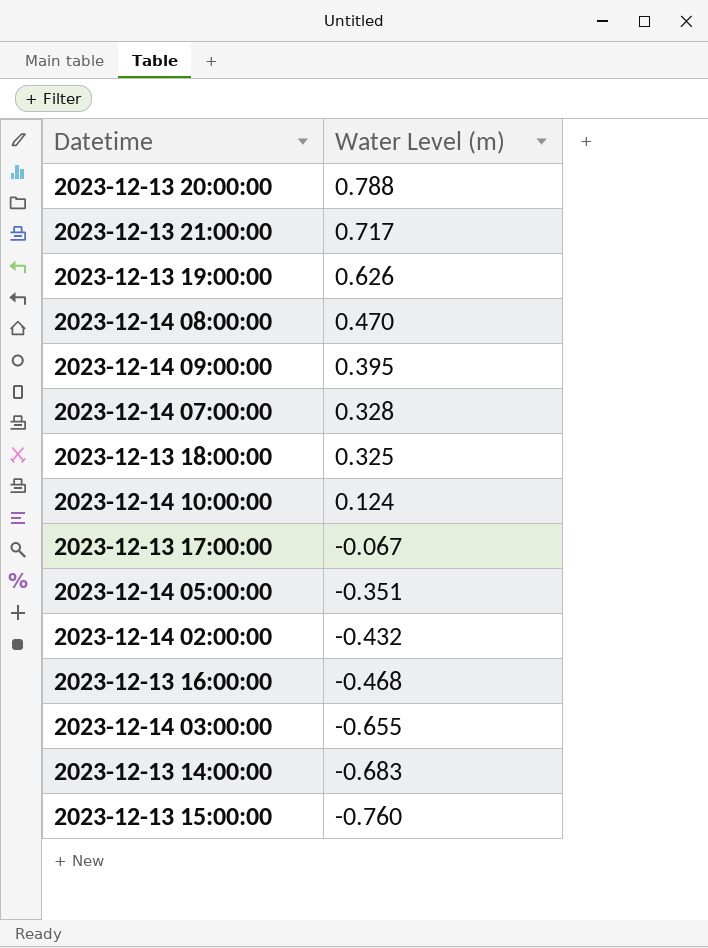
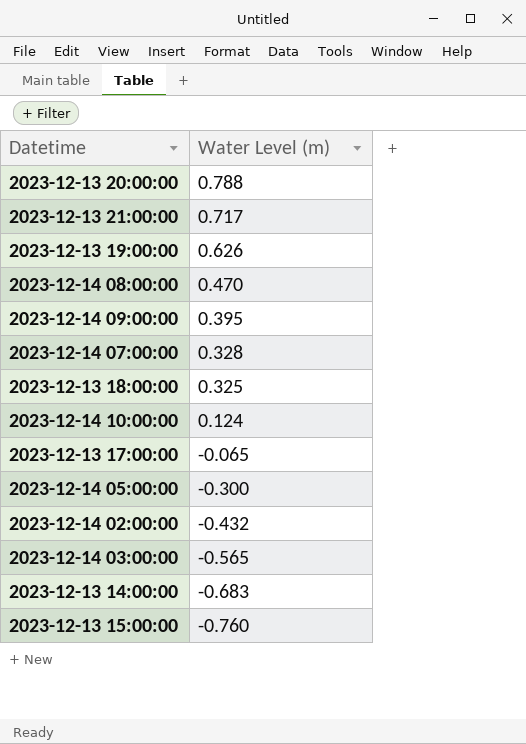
row 2023-12-13 16:00:00: -0.468 -> none
2023-12-13 17:00:00 | Water Level (m): -0.067 -> -0.065
2023-12-14 05:00:00 | Water Level (m): -0.351 -> -0.300
2023-12-14 03:00:00 | Water Level (m): -0.655 -> -0.565

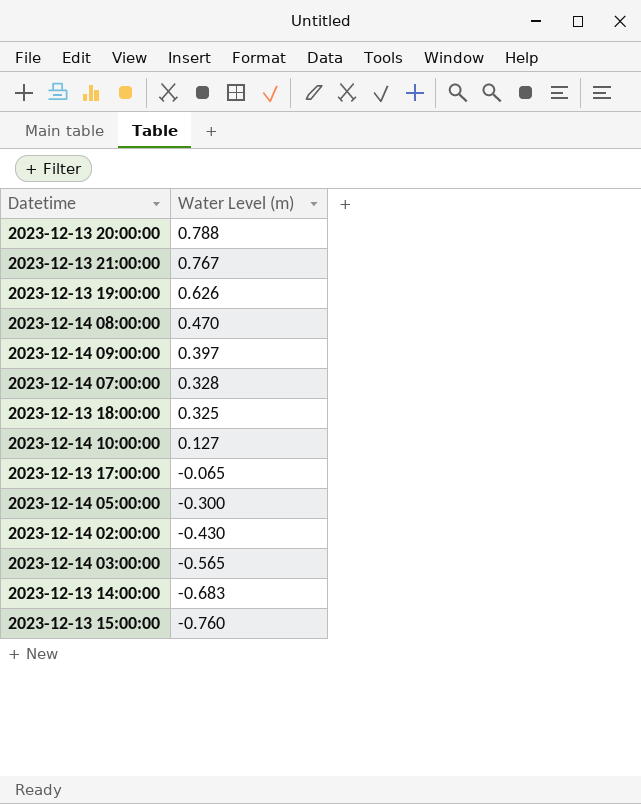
2023-12-13 21:00:00 | Water Level (m): 0.717 -> 0.767
2023-12-14 09:00:00 | Water Level (m): 0.395 -> 0.397
2023-12-14 10:00:00 | Water Level (m): 0.124 -> 0.127
2023-12-14 02:00:00 | Water Level (m): -0.432 -> -0.430

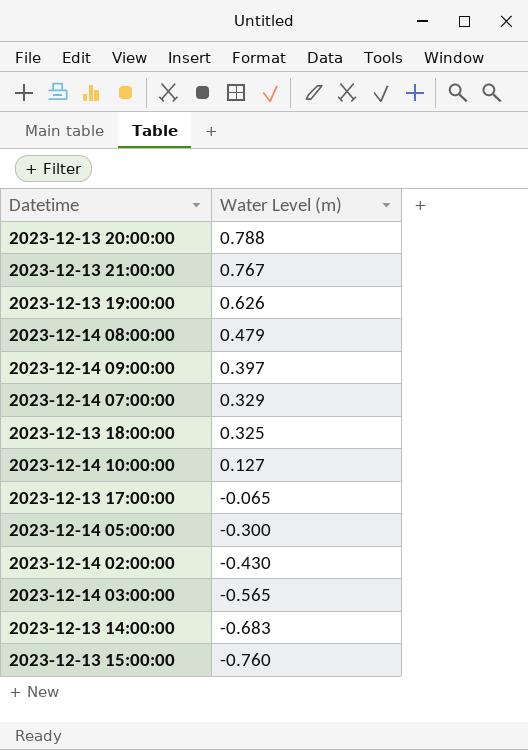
2023-12-14 08:00:00 | Water Level (m): 0.470 -> 0.479
2023-12-14 07:00:00 | Water Level (m): 0.328 -> 0.329

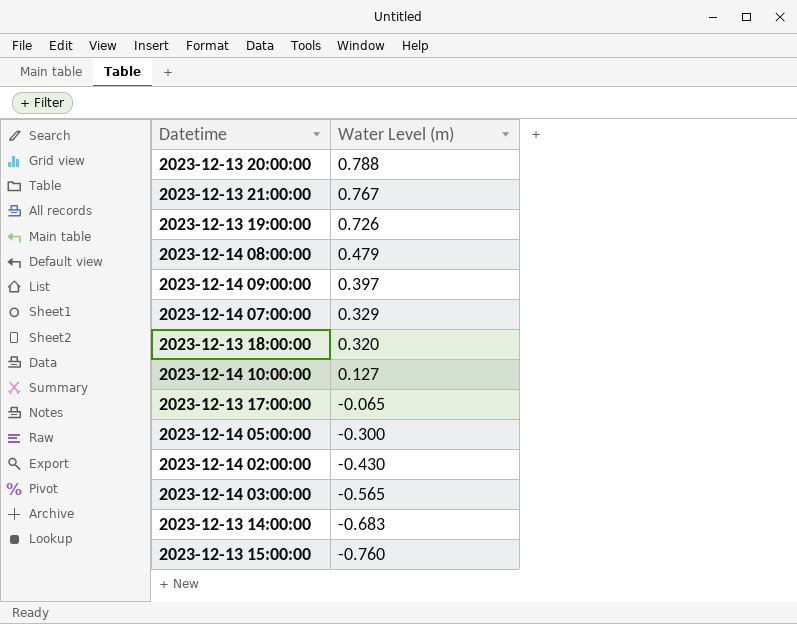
2023-12-13 19:00:00 | Water Level (m): 0.626 -> 0.726
2023-12-13 18:00:00 | Water Level (m): 0.325 -> 0.320

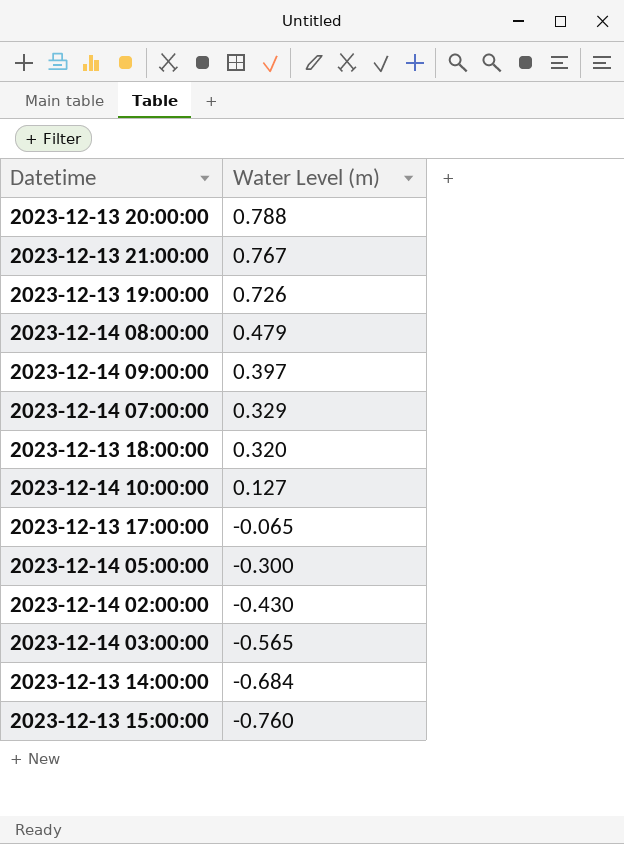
2023-12-13 14:00:00 | Water Level (m): -0.683 -> -0.684

